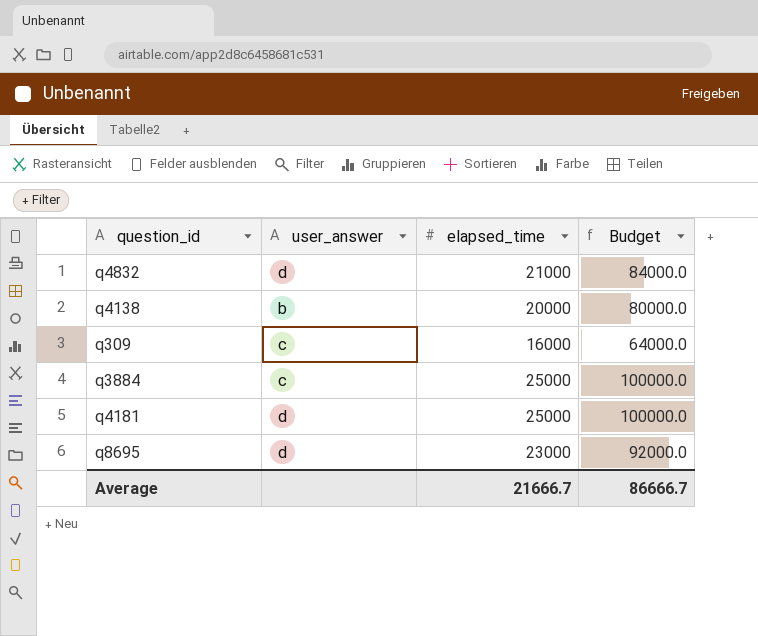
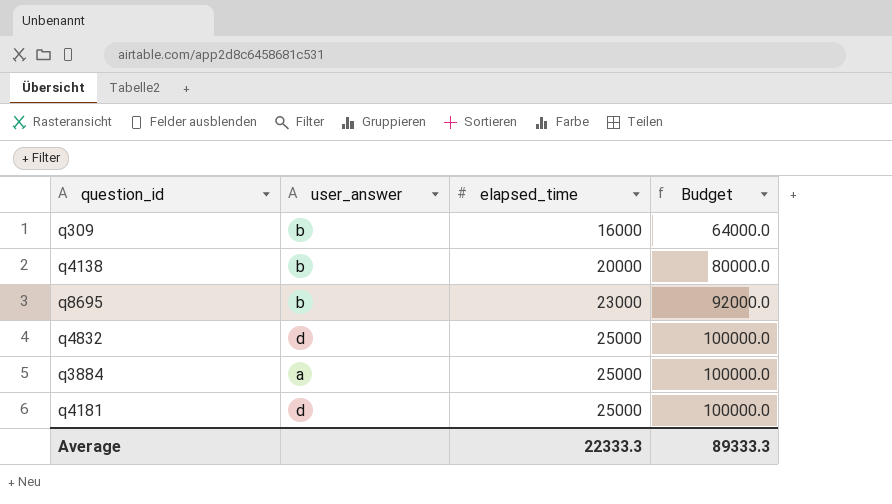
row order: none -> elapsed_time ascending
q309 | user_answer: c -> b
q8695 | user_answer: d -> b
q4832 | elapsed_time: 21000 -> 25000
q4832 | Budget: 84000.0 -> 100000.0
q3884 | user_answer: c -> a
Average | elapsed_time: 21666.7 -> 22333.3
Average | Budget: 86666.7 -> 89333.3

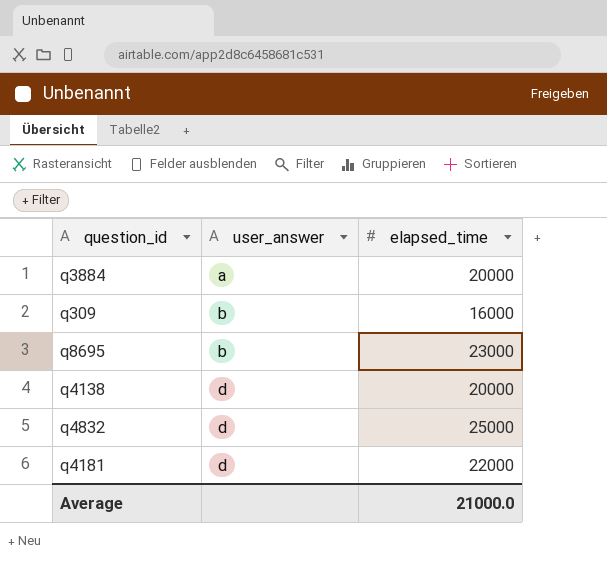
row order: elapsed_time ascending -> user_answer ascending
column Budget | formula: [elapsed_time] * 4 -> none
q3884 | elapsed_time: 25000 -> 20000
q4138 | user_answer: b -> d
q4181 | elapsed_time: 25000 -> 22000
Average | elapsed_time: 22333.3 -> 21000.0

